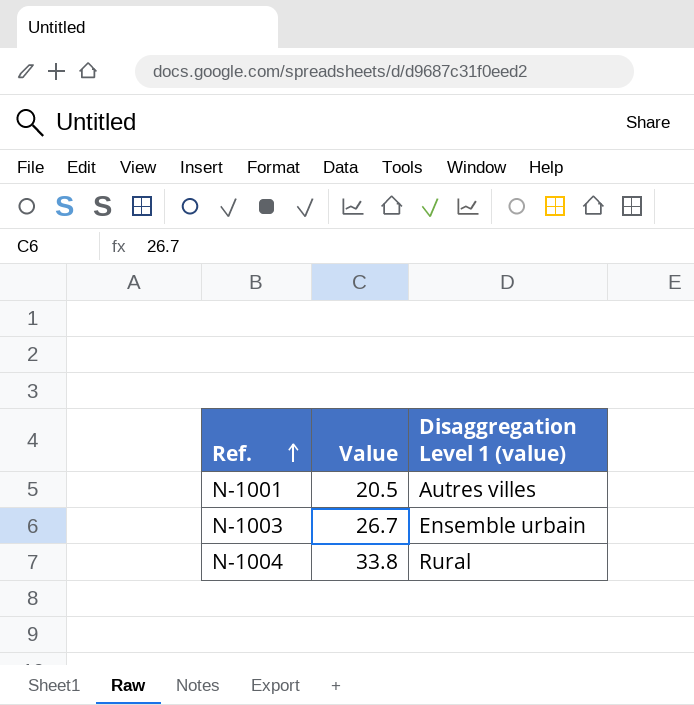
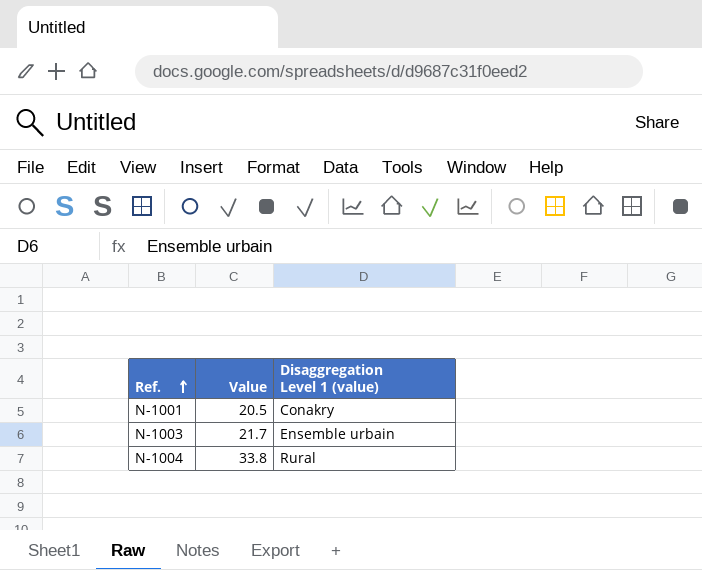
N-1001 | Disaggregation Level 1 (value): Autres villes -> Conakry
N-1003 | Value: 26.7 -> 21.7

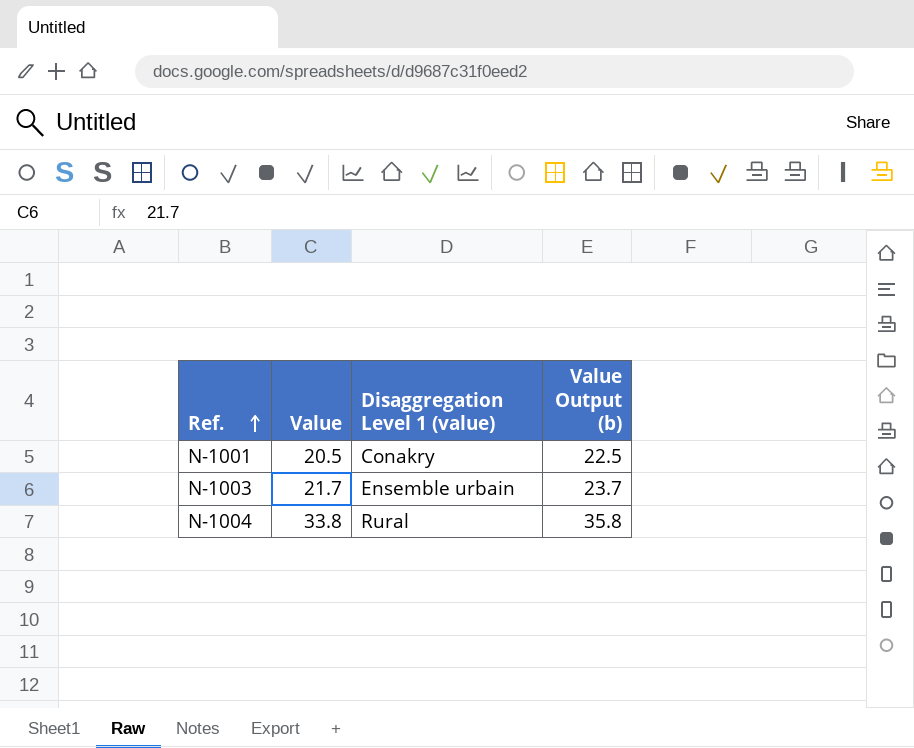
column Value Output (b) | formula: none -> [Value] + 2

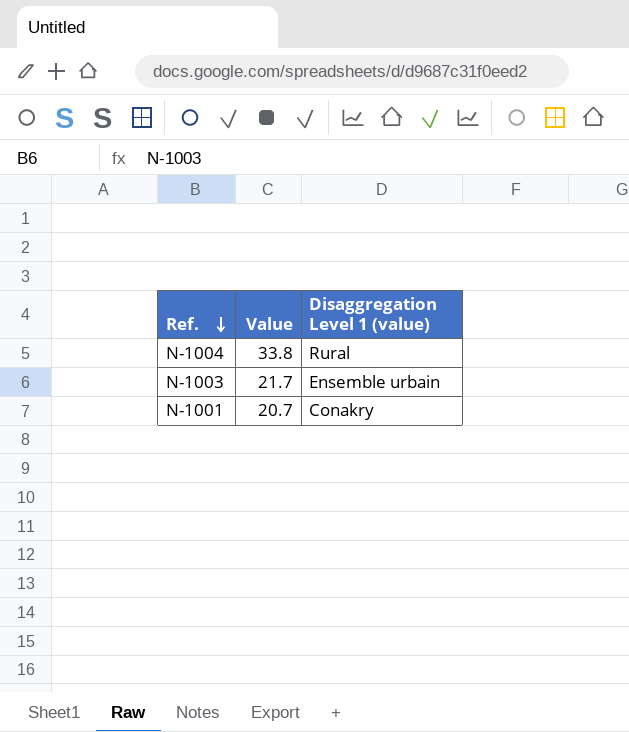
row order: Ref. ascending -> Ref. descending
column Value Output (b) | formula: [Value] + 2 -> none
N-1001 | Value: 20.5 -> 20.7

